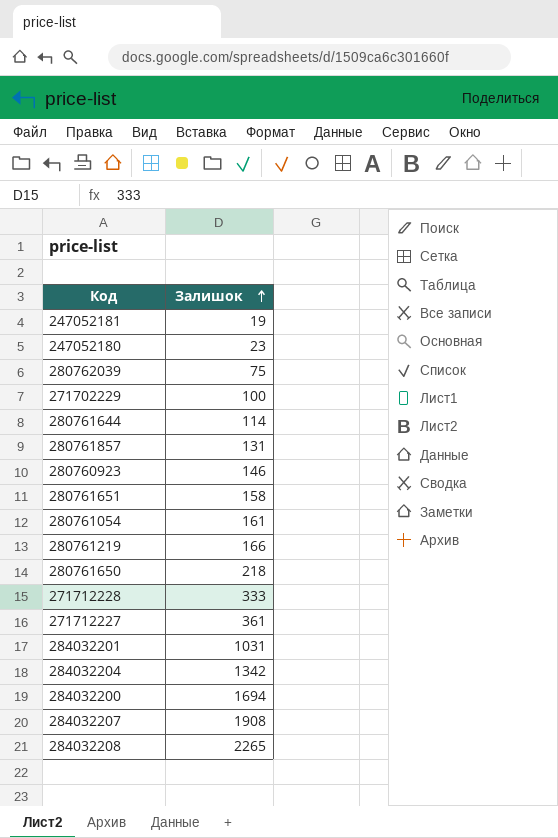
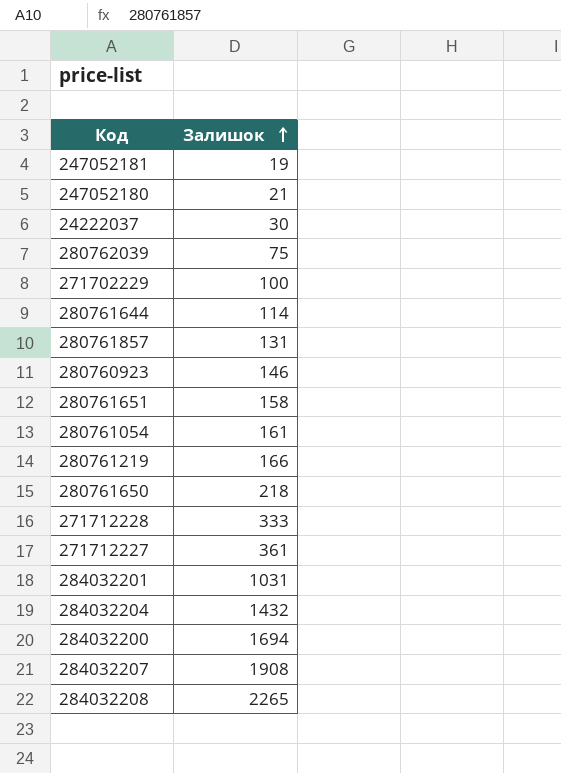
247052180 | Залишок: 23 -> 21
row 24222037: none -> 30
284032204 | Залишок: 1342 -> 1432

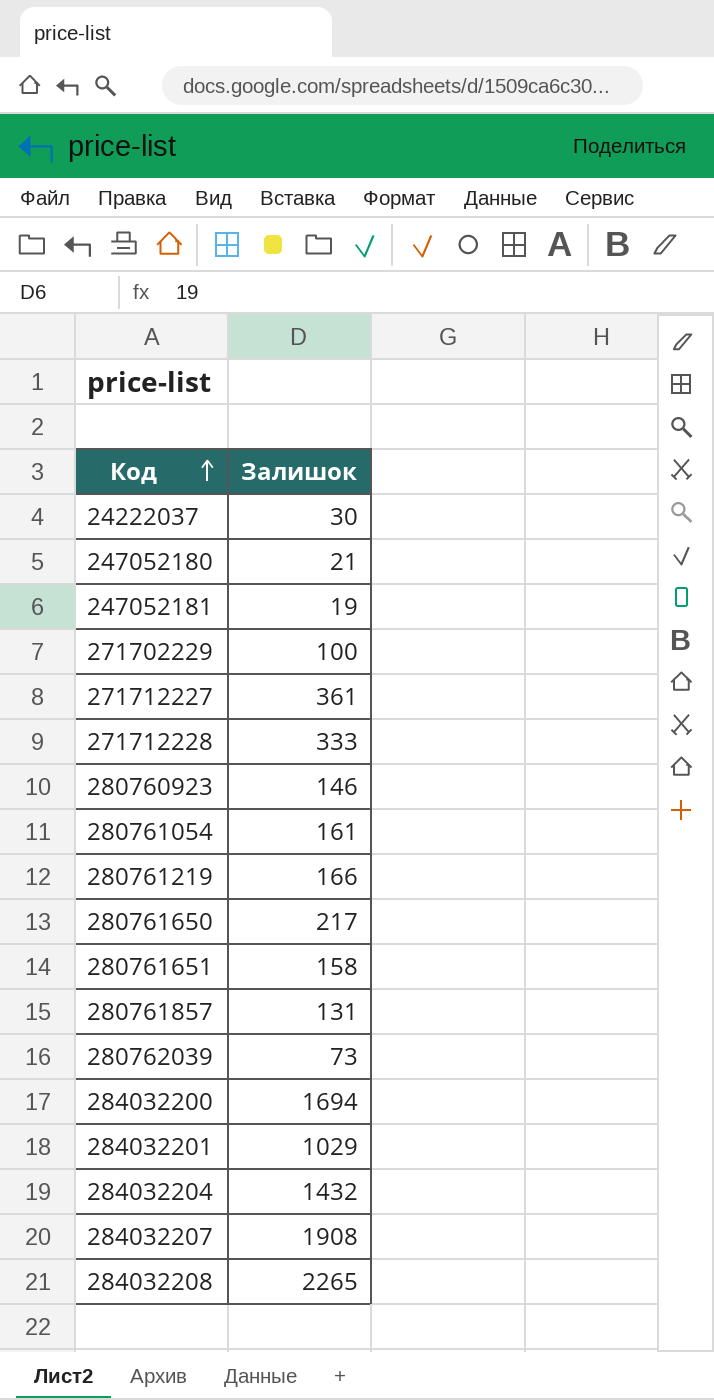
row order: Залишок ascending -> Код ascending
row 280761644: 114 -> none
280761650 | Залишок: 218 -> 217
280762039 | Залишок: 75 -> 73
284032201 | Залишок: 1031 -> 1029

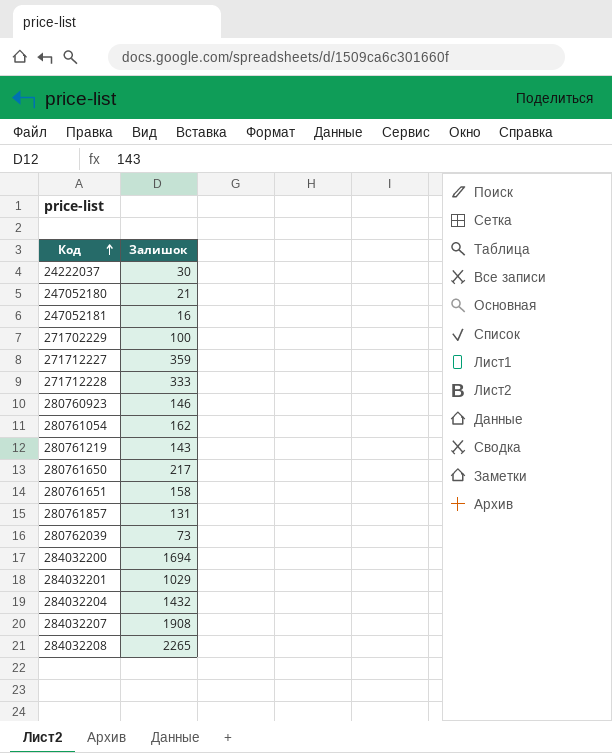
247052181 | Залишок: 19 -> 16
271712227 | Залишок: 361 -> 359
280761054 | Залишок: 161 -> 162
280761219 | Залишок: 166 -> 143

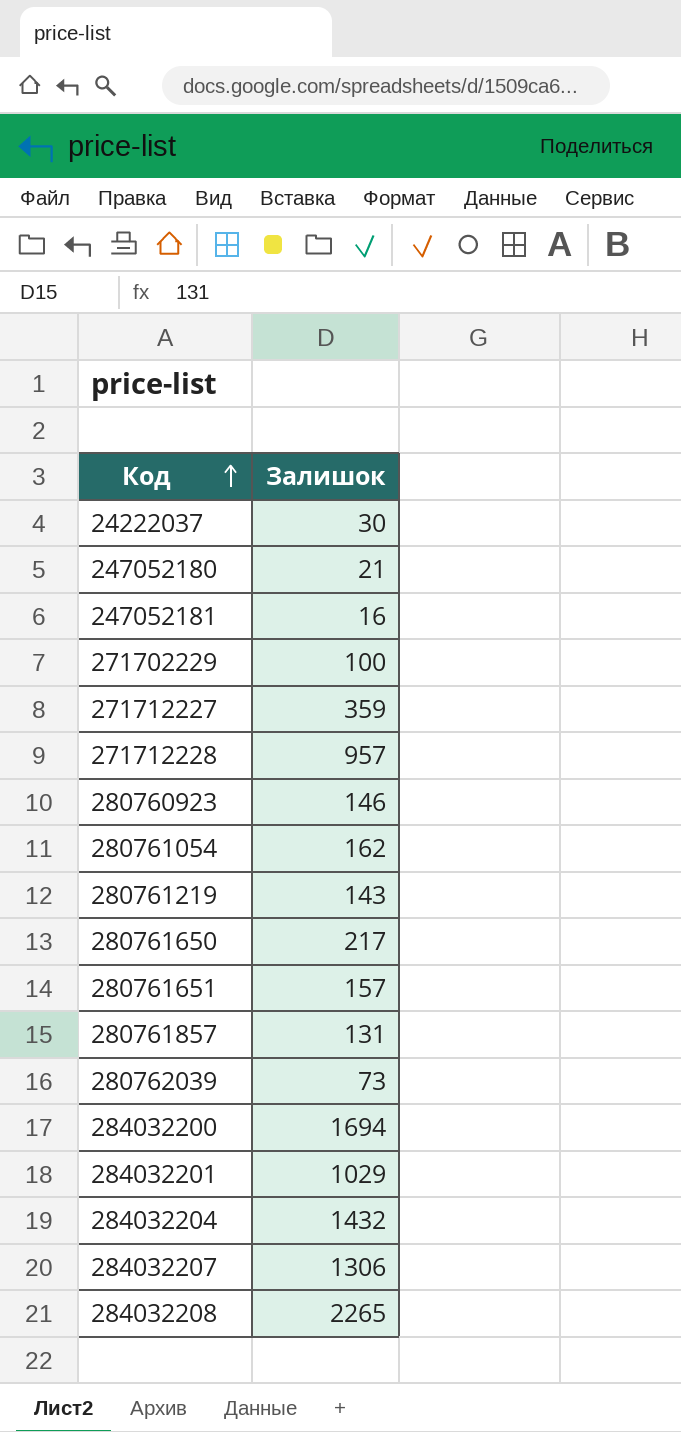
271712228 | Залишок: 333 -> 957
280761651 | Залишок: 158 -> 157
284032207 | Залишок: 1908 -> 1306

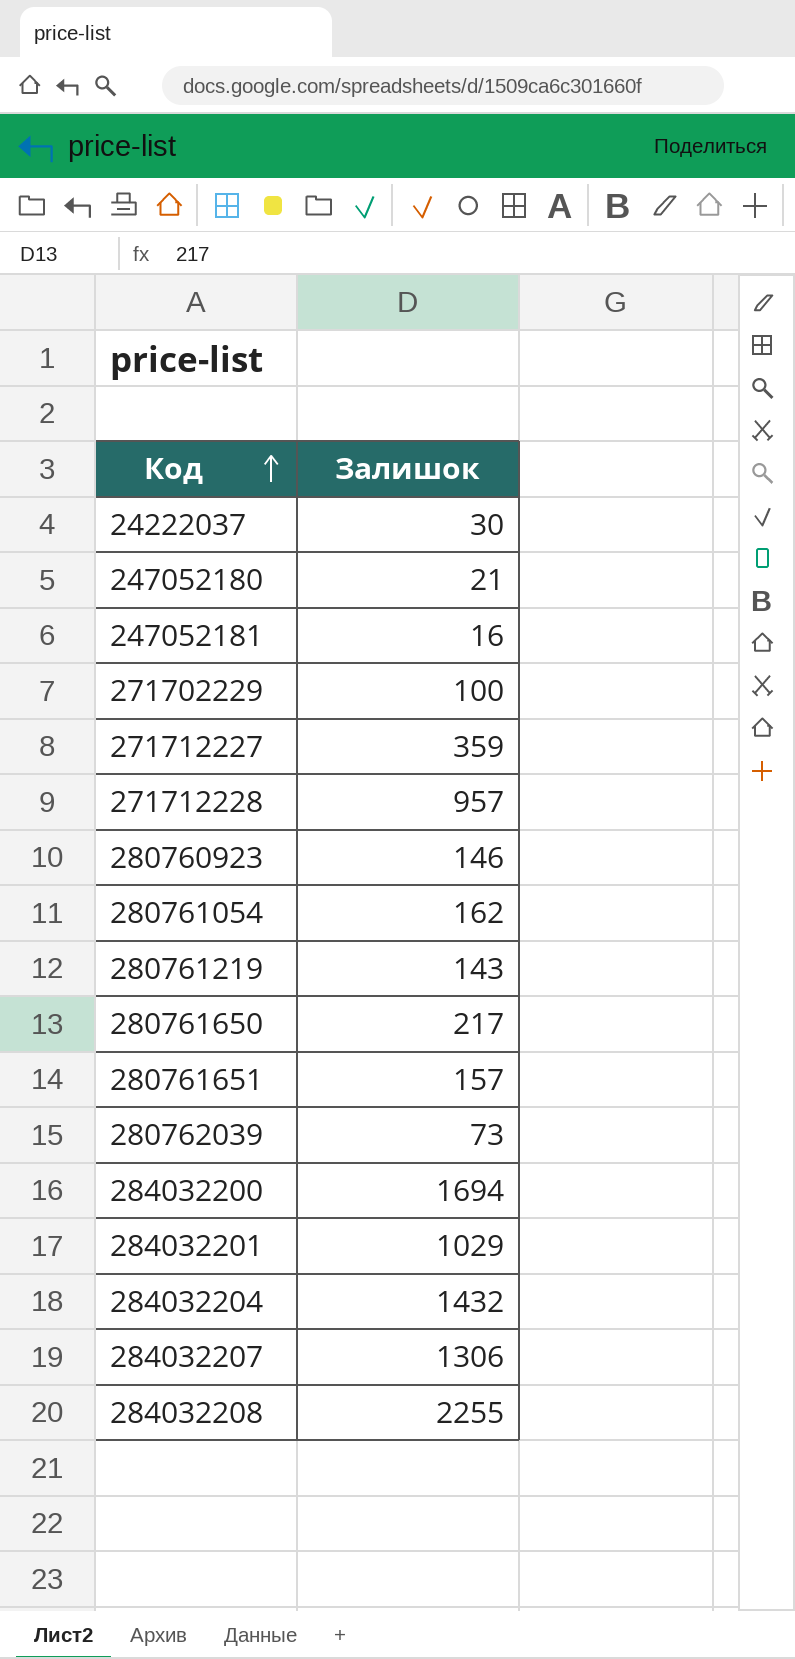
row 280761857: 131 -> none
284032208 | Залишок: 2265 -> 2255

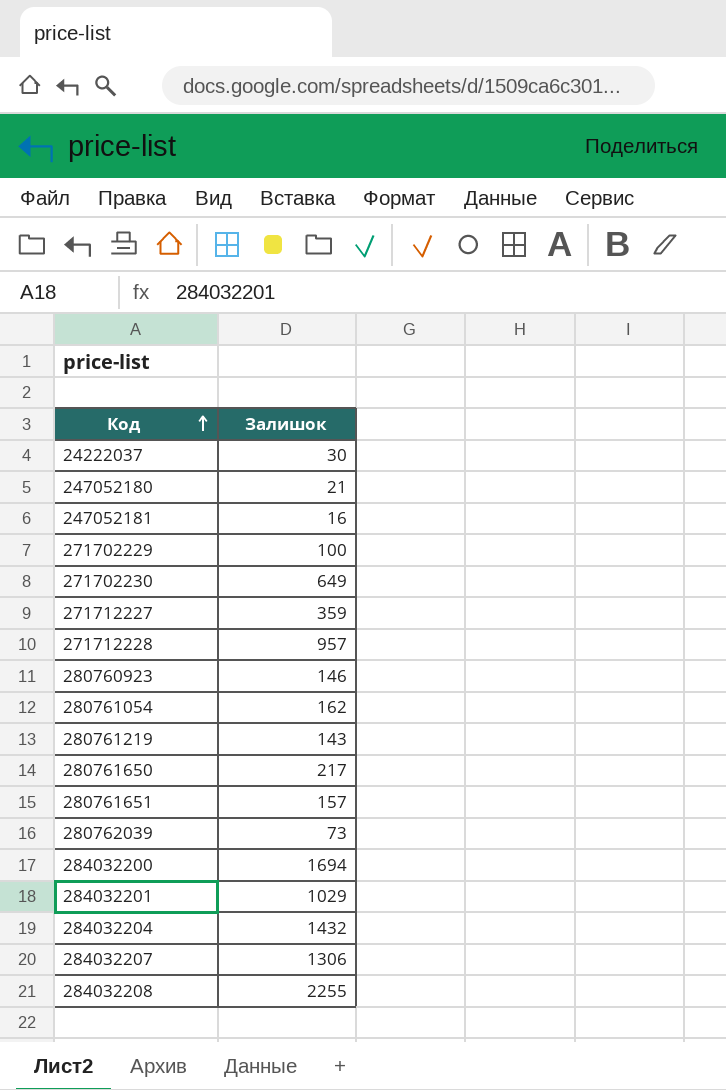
row 271702230: none -> 649

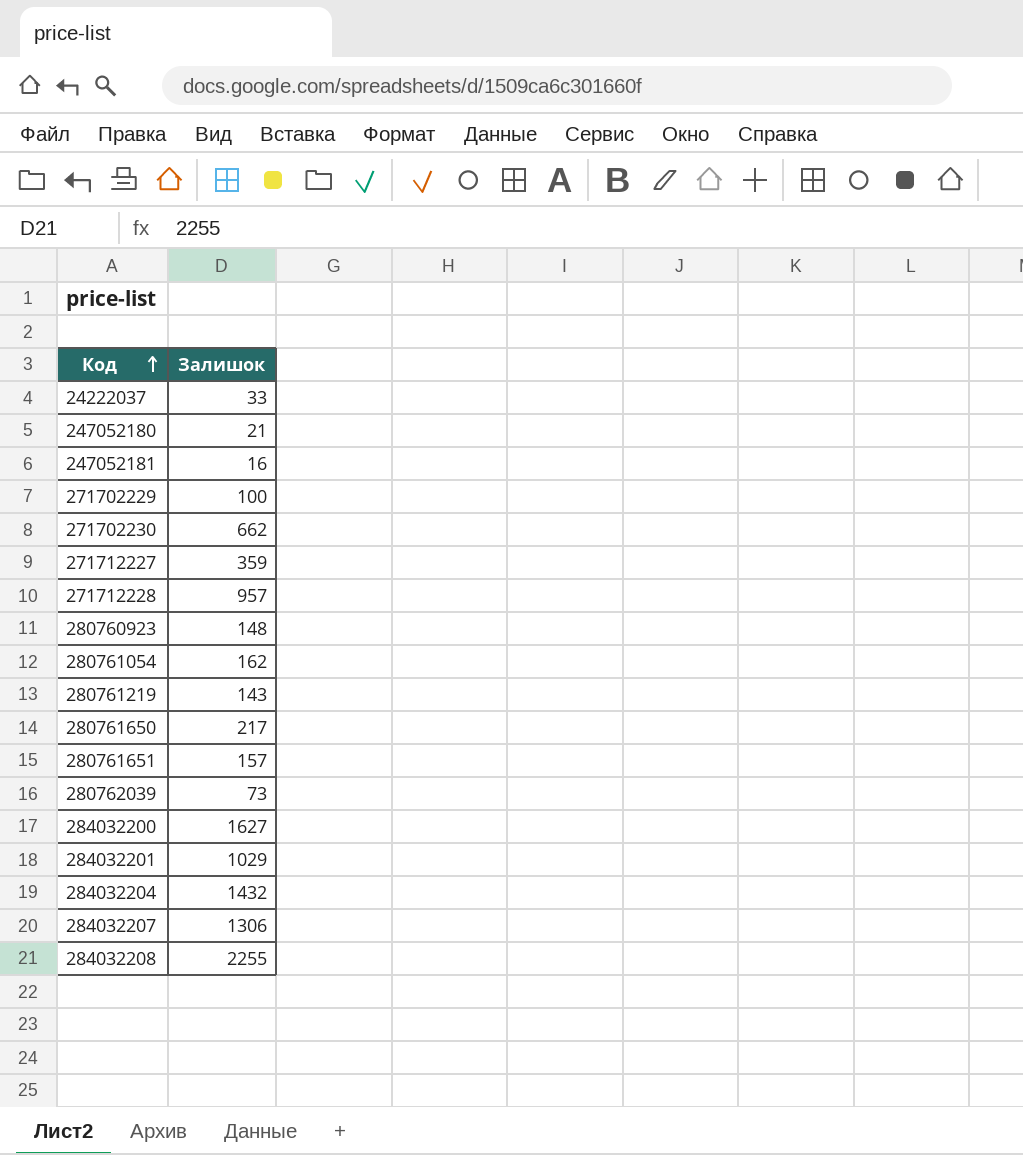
24222037 | Залишок: 30 -> 33
271702230 | Залишок: 649 -> 662
280760923 | Залишок: 146 -> 148
284032200 | Залишок: 1694 -> 1627

